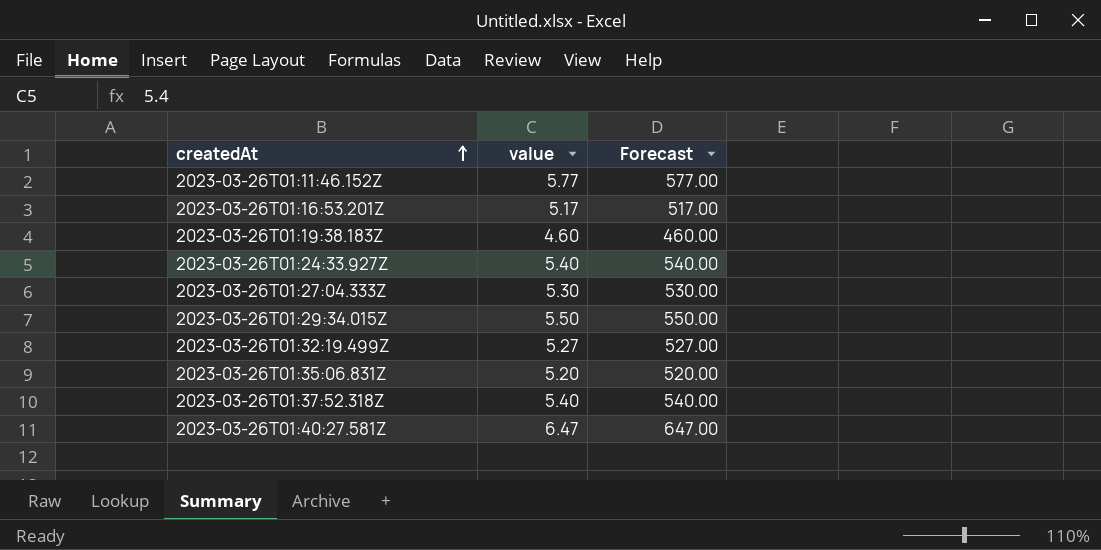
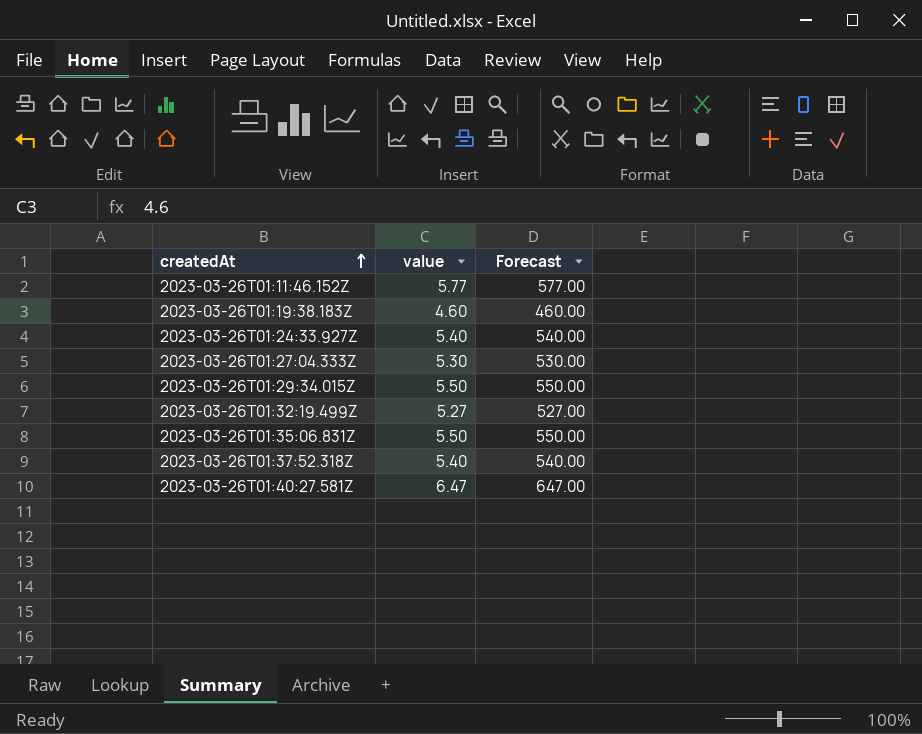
row 2023-03-26T01:16:53.201Z: 5.17 | 517.00 -> none
2023-03-26T01:35:06.831Z | value: 5.20 -> 5.50
2023-03-26T01:35:06.831Z | Forecast: 520.00 -> 550.00

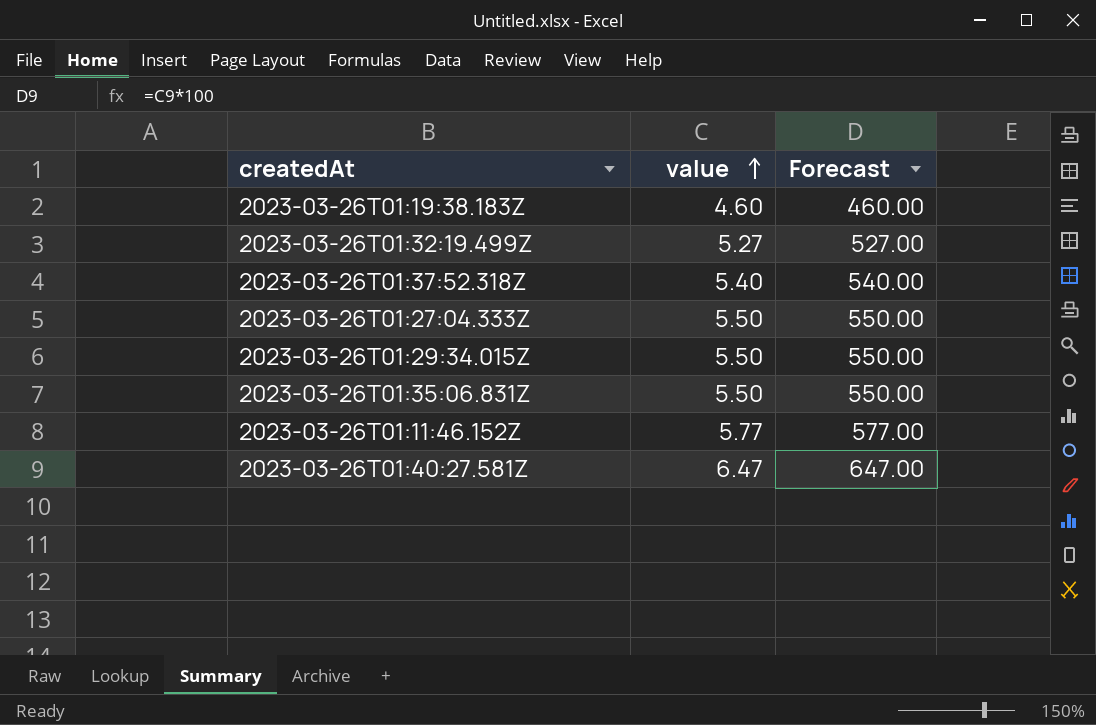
row order: createdAt ascending -> value ascending
row 2023-03-26T01:24:33.927Z: 5.40 | 540.00 -> none
2023-03-26T01:27:04.333Z | value: 5.30 -> 5.50
2023-03-26T01:27:04.333Z | Forecast: 530.00 -> 550.00

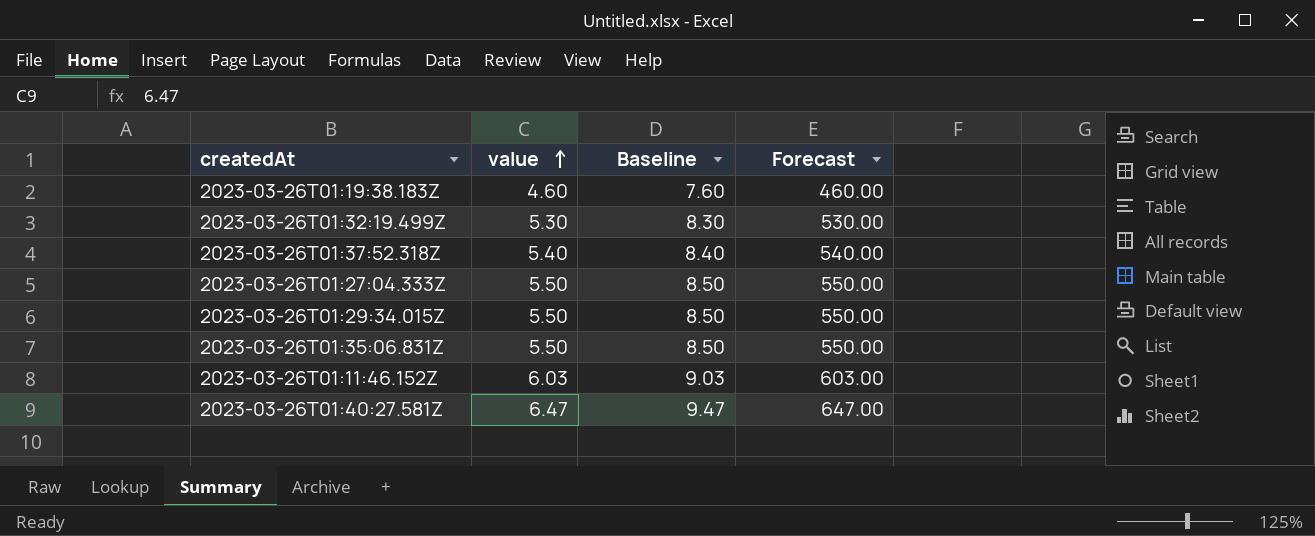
column Baseline | formula: none -> [value] + 3
2023-03-26T01:32:19.499Z | value: 5.27 -> 5.30
2023-03-26T01:32:19.499Z | Forecast: 527.00 -> 530.00
2023-03-26T01:11:46.152Z | value: 5.77 -> 6.03
2023-03-26T01:11:46.152Z | Forecast: 577.00 -> 603.00

